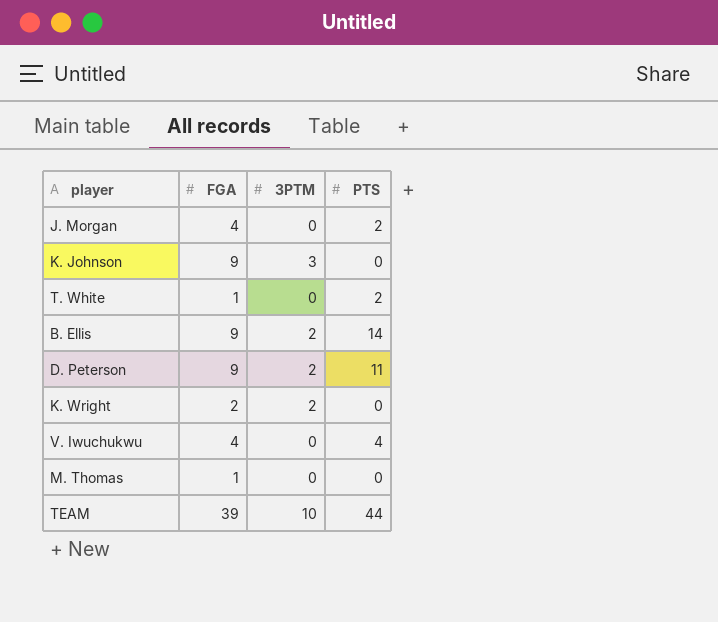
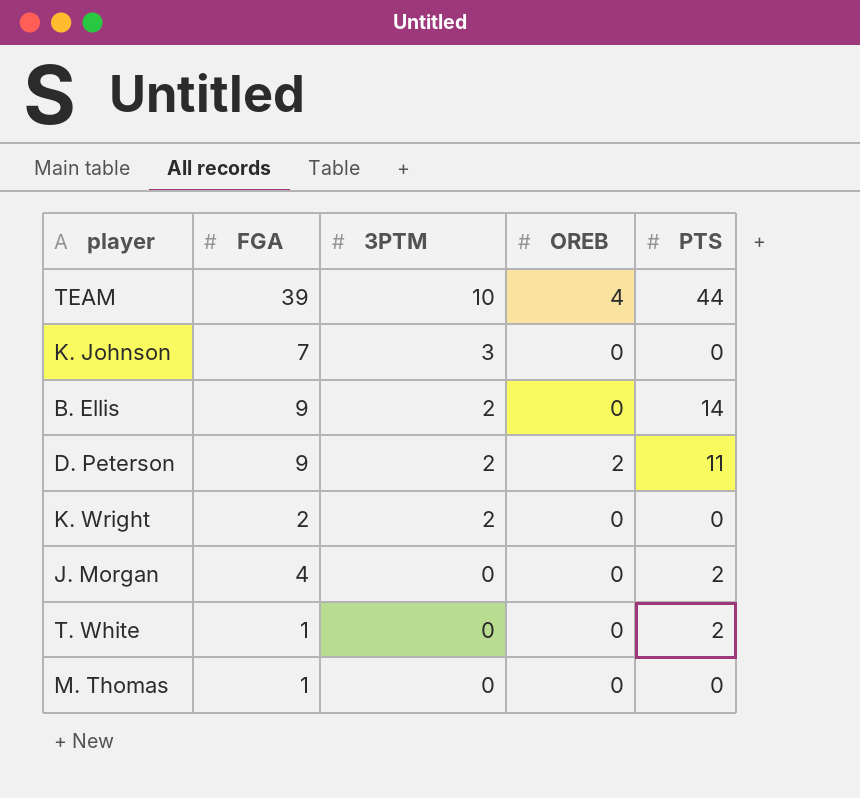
row order: none -> 3PTM descending
column OREB | position: none -> 4
row V. Iwuchukwu: 4 | 0 | 4 -> none
K. Johnson | FGA: 9 -> 7

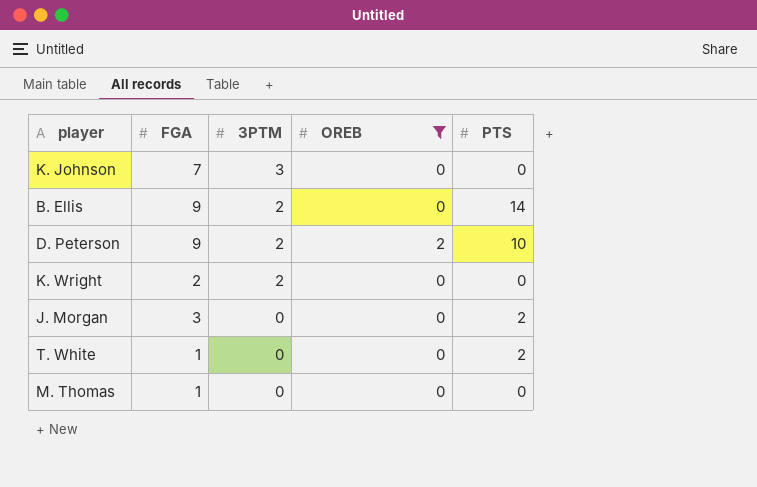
filter: none -> OREB != 4
D. Peterson | PTS: 11 -> 10
J. Morgan | FGA: 4 -> 3

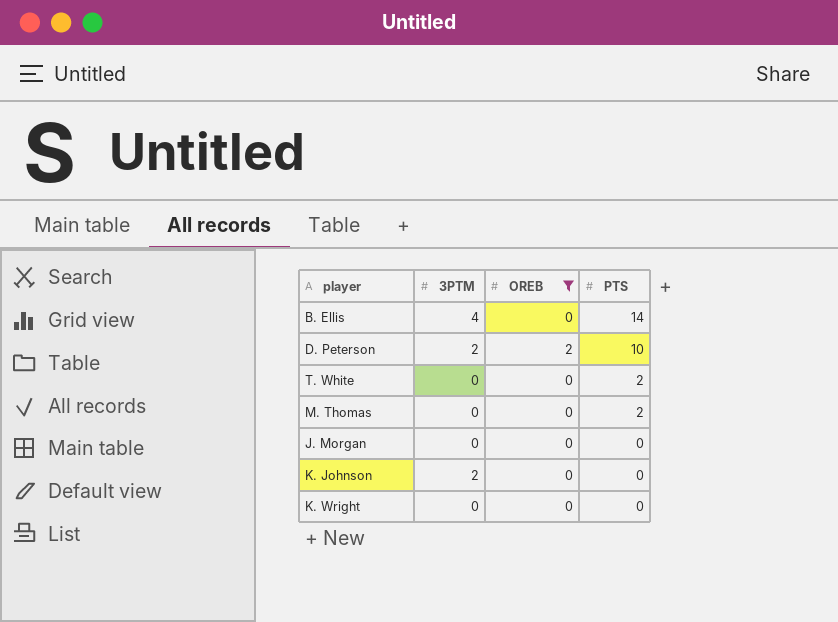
row order: 3PTM descending -> PTS descending
column FGA | position: 2 -> none
B. Ellis | 3PTM: 2 -> 4
M. Thomas | PTS: 0 -> 2
J. Morgan | PTS: 2 -> 0
K. Johnson | 3PTM: 3 -> 2
K. Wright | 3PTM: 2 -> 0

